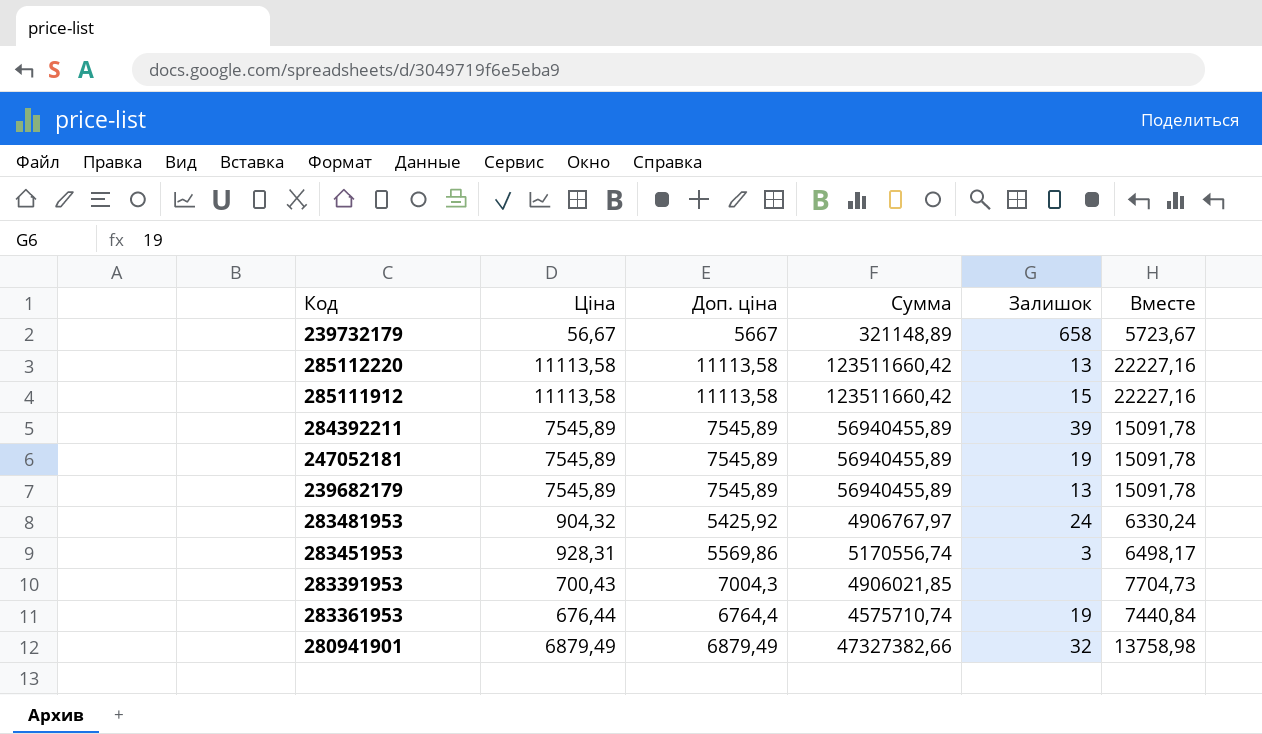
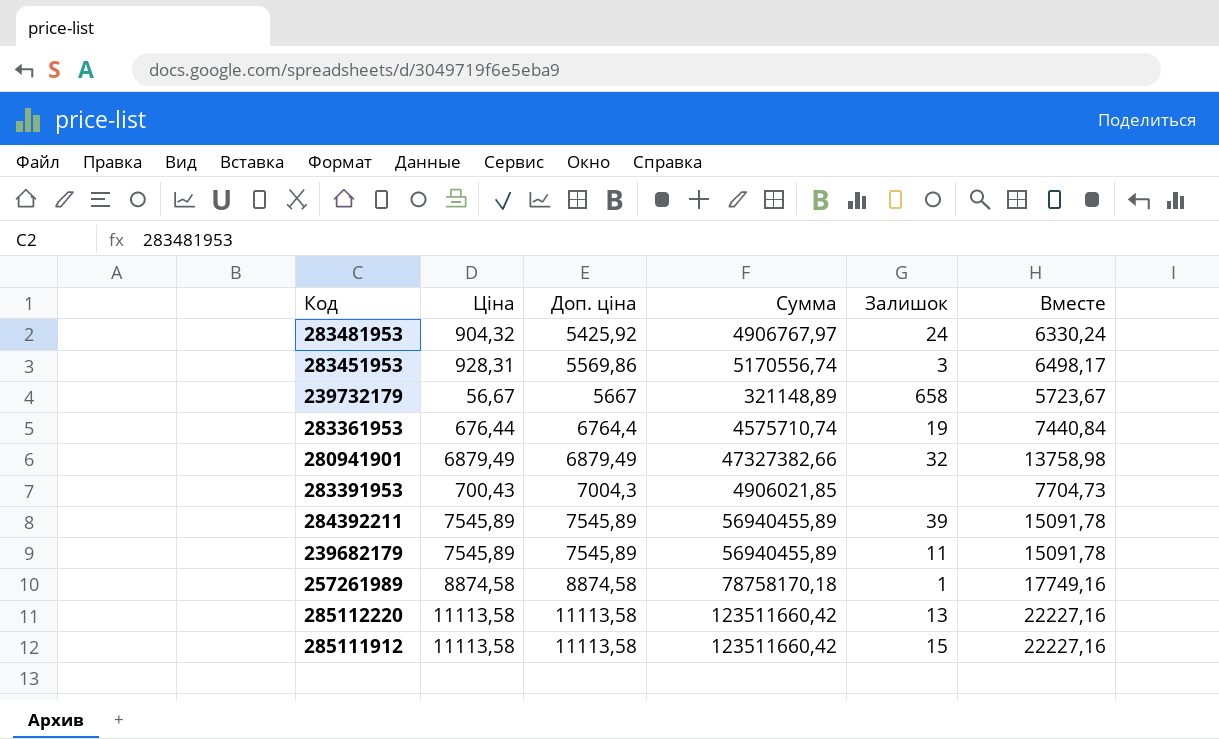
row order: none -> Доп. ціна ascending
row 247052181: 7545,89 | 7545,89 | 56940455,89 | 19 | 15091,78 -> none
239682179 | Залишок: 13 -> 11
row 257261989: none -> 8874,58 | 8874,58 | 78758170,18 | 1 | 17749,16

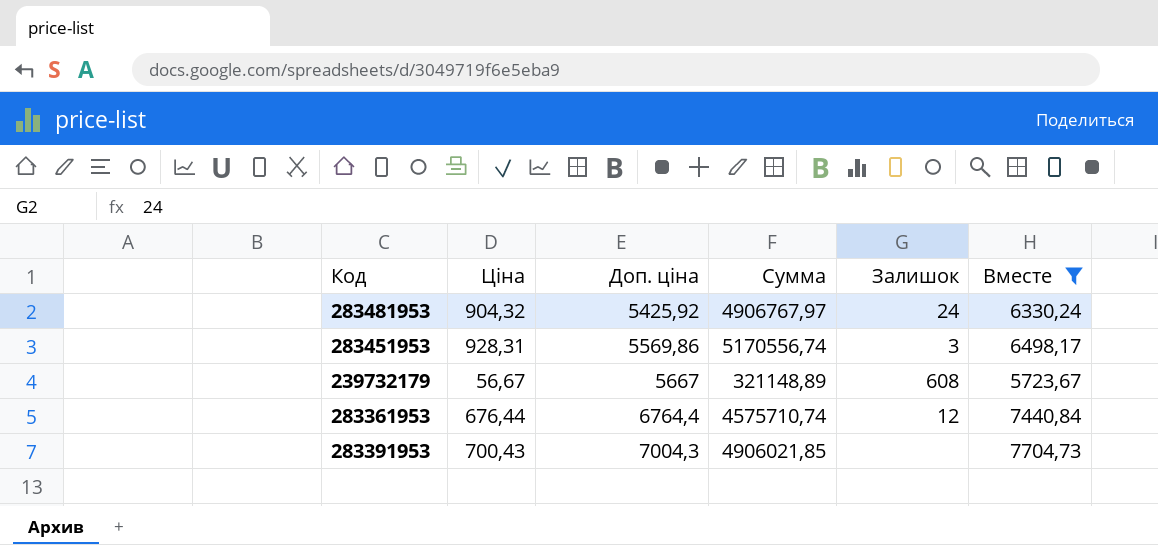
filter: none -> Вместе <= 7704,73
239732179 | Залишок: 658 -> 608
283361953 | Залишок: 19 -> 12

